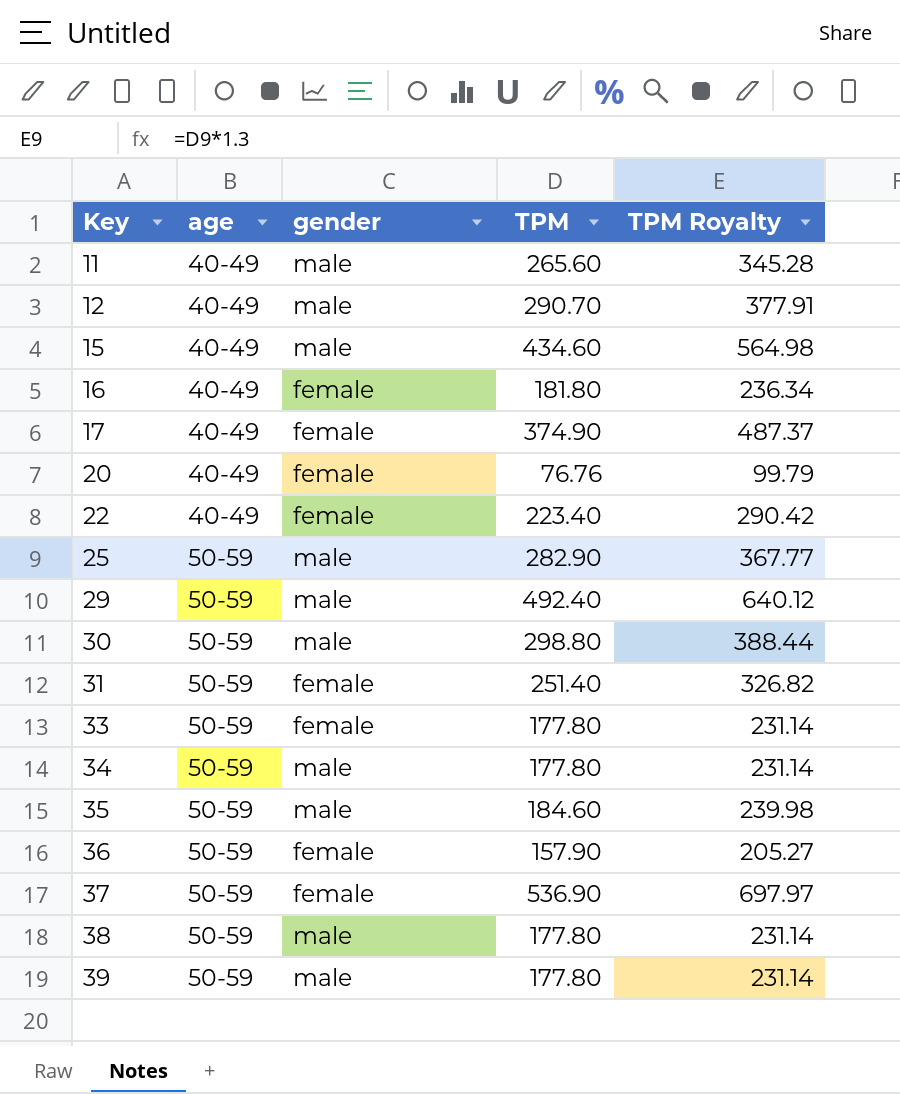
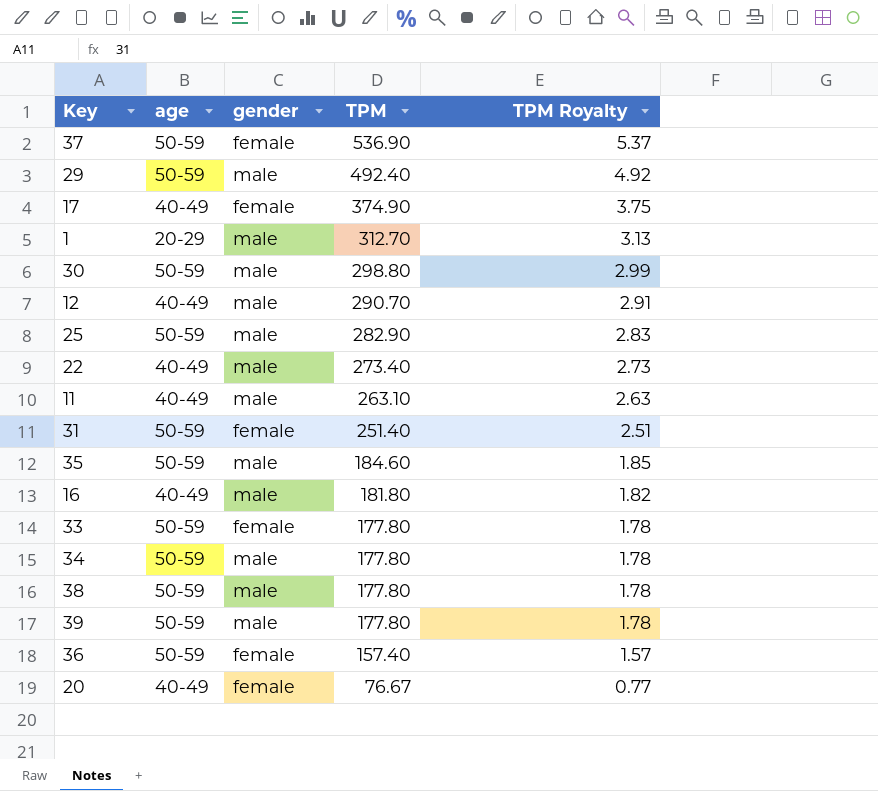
row order: Key ascending -> TPM descending
column TPM Royalty | formula: [TPM] * 1.3 -> [TPM] * 0.01
row 15: 40-49 | male | 434.60 | 564.98 -> none
row 1: none -> 20-29 | male | 312.70 | 3.13
22 | gender: female -> male
22 | TPM: 223.40 -> 273.40
11 | TPM: 265.60 -> 263.10
16 | gender: female -> male
36 | TPM: 157.90 -> 157.40
20 | TPM: 76.76 -> 76.67

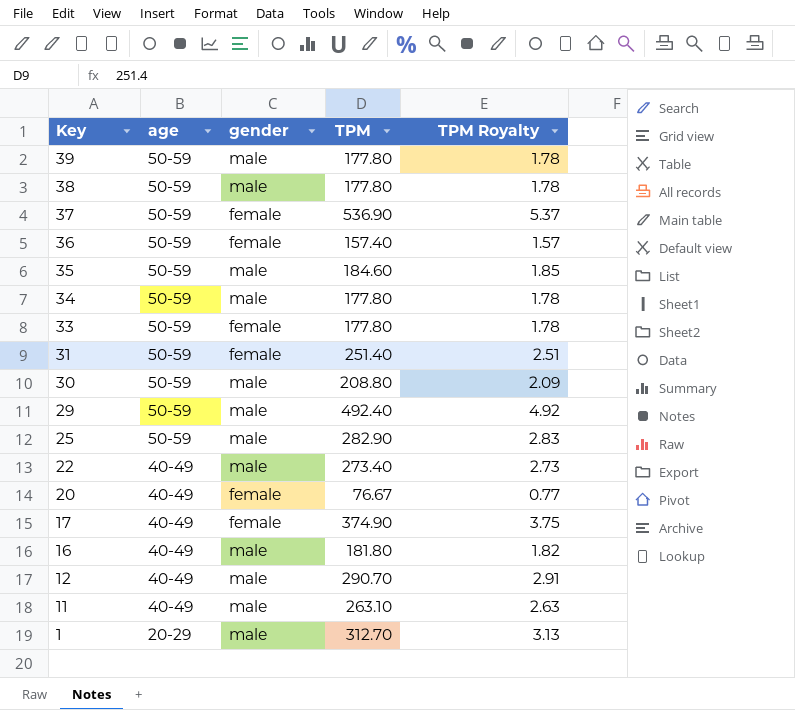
row order: TPM descending -> Key descending
30 | TPM: 298.80 -> 208.80
30 | TPM Royalty: 2.99 -> 2.09

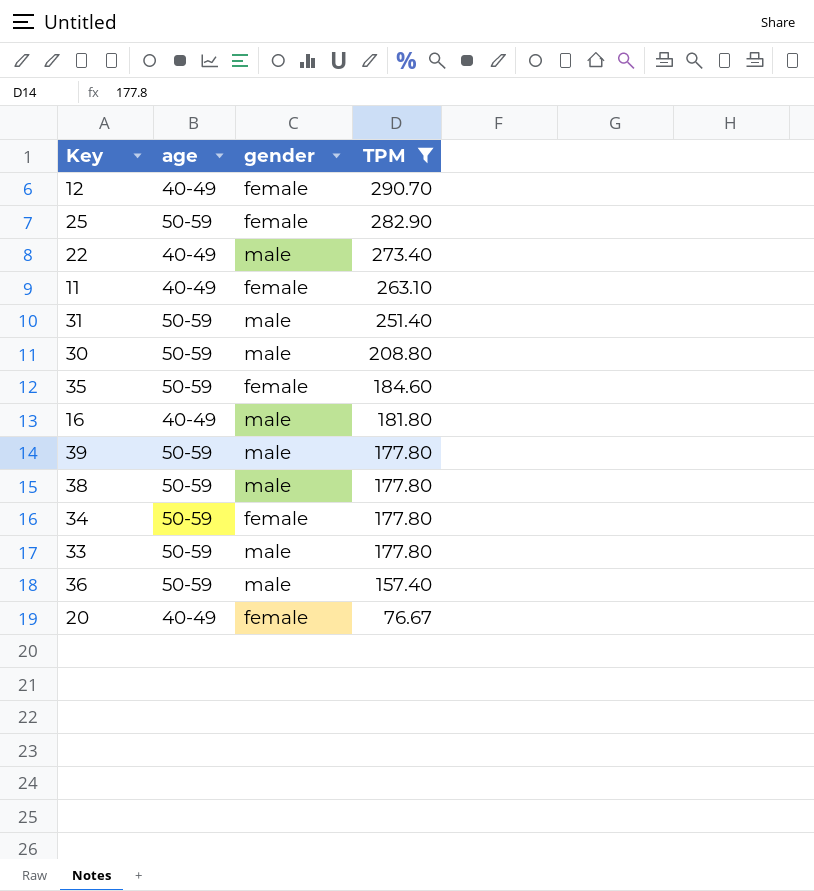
filter: none -> TPM <= 290.70
row order: Key descending -> TPM descending
column TPM Royalty | formula: [TPM] * 0.01 -> none
12 | gender: male -> female
25 | gender: male -> female
11 | gender: male -> female
31 | gender: female -> male
35 | gender: male -> female
34 | gender: male -> female
33 | gender: female -> male
36 | gender: female -> male

